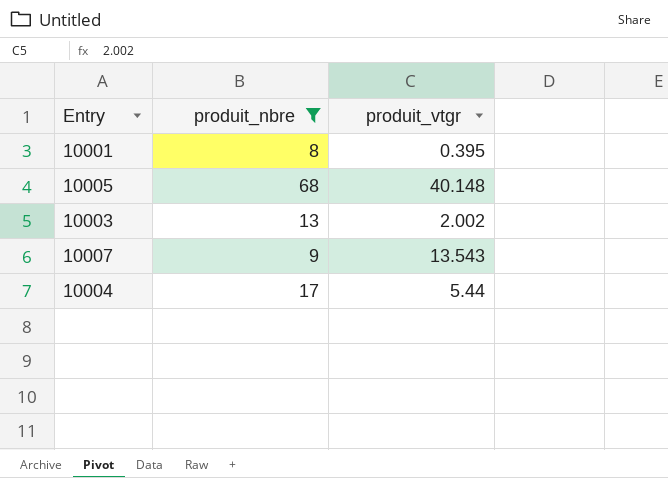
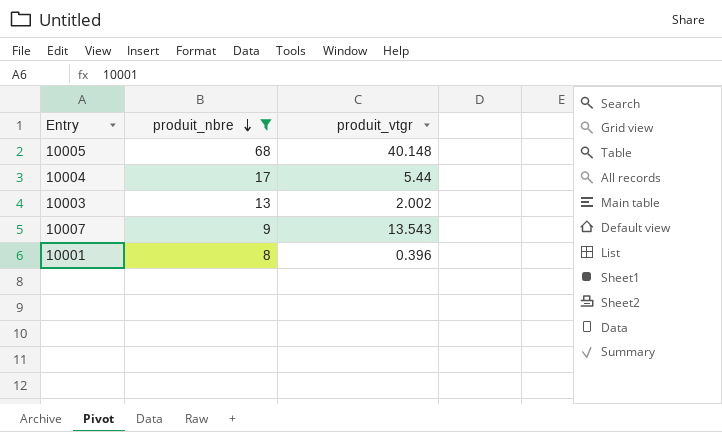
row order: none -> produit_nbre descending
10001 | produit_vtgr: 0.395 -> 0.396

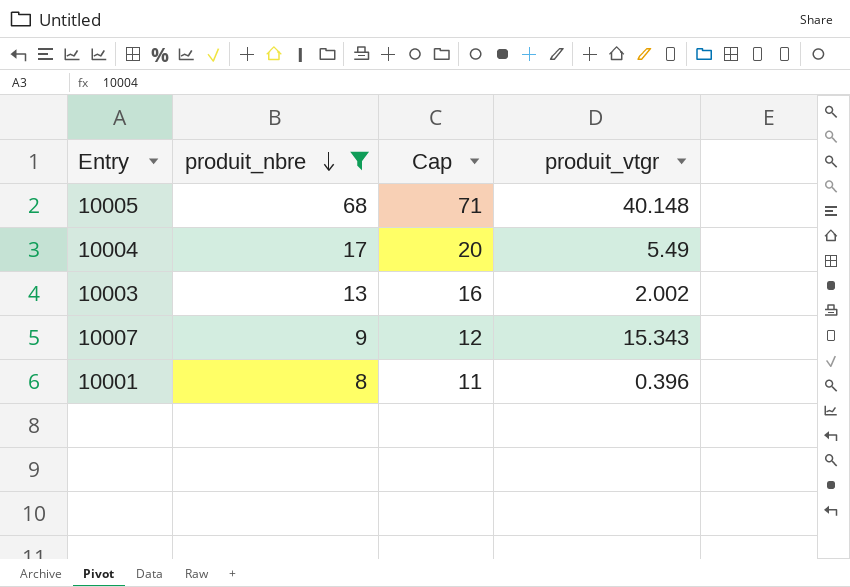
column Cap | formula: none -> [produit_nbre] + 3
10004 | produit_vtgr: 5.44 -> 5.49
10007 | produit_vtgr: 13.543 -> 15.343

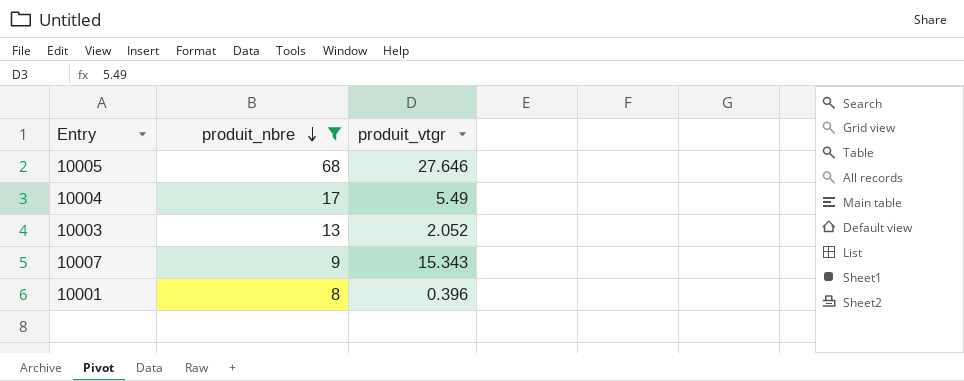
column Cap | formula: [produit_nbre] + 3 -> none
10005 | produit_vtgr: 40.148 -> 27.646
10003 | produit_vtgr: 2.002 -> 2.052

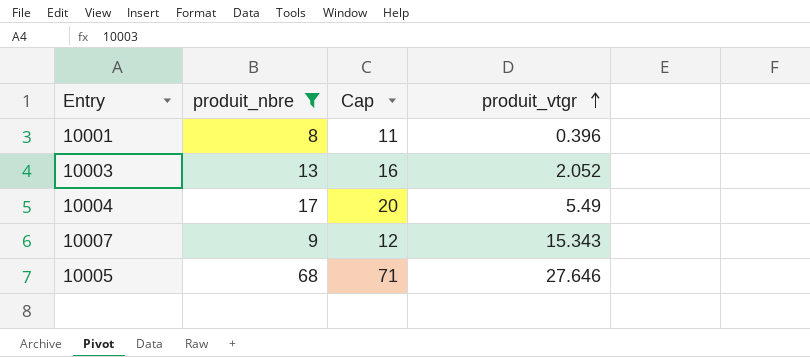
row order: produit_nbre descending -> produit_vtgr ascending
column Cap | formula: none -> [produit_nbre] + 3

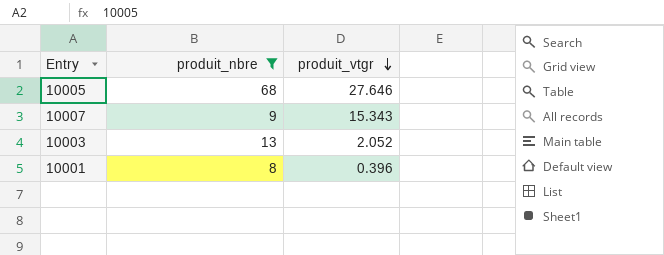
row order: produit_vtgr ascending -> produit_vtgr descending
column Cap | formula: [produit_nbre] + 3 -> none
row 10004: 17 | 20 | 5.49 -> none

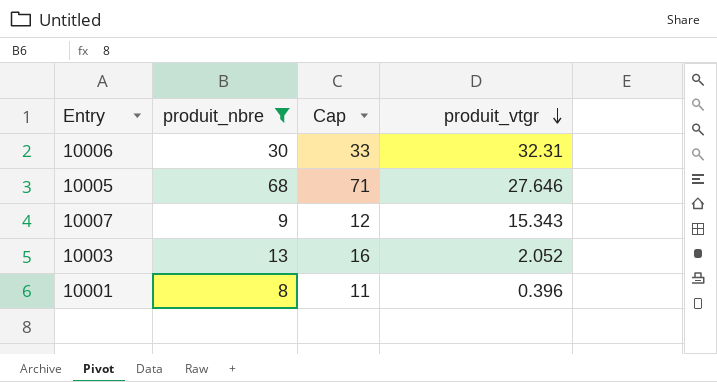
column Cap | formula: none -> [produit_nbre] + 3
row 10006: none -> 30 | 33 | 32.31

